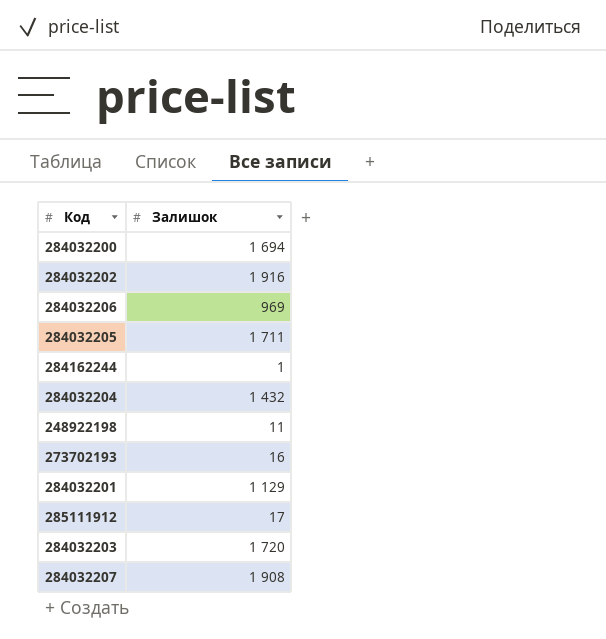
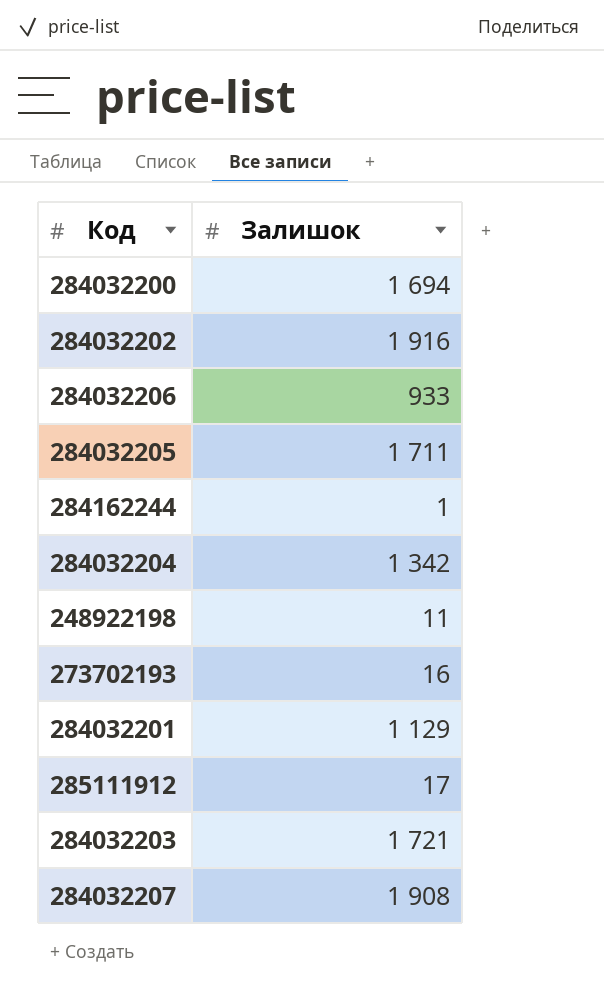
284032206 | Залишок: 969 -> 933
284032204 | Залишок: 1 432 -> 1 342
284032203 | Залишок: 1 720 -> 1 721

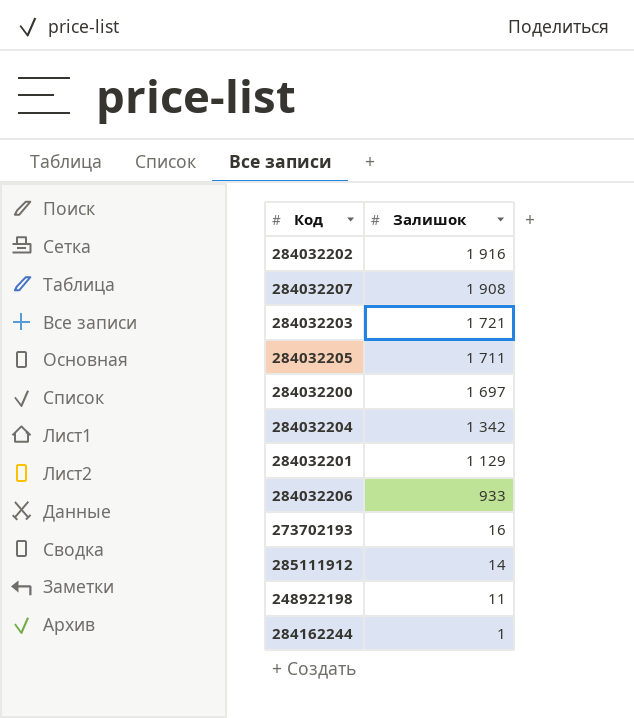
row order: none -> Залишок descending
284032200 | Залишок: 1 694 -> 1 697
285111912 | Залишок: 17 -> 14

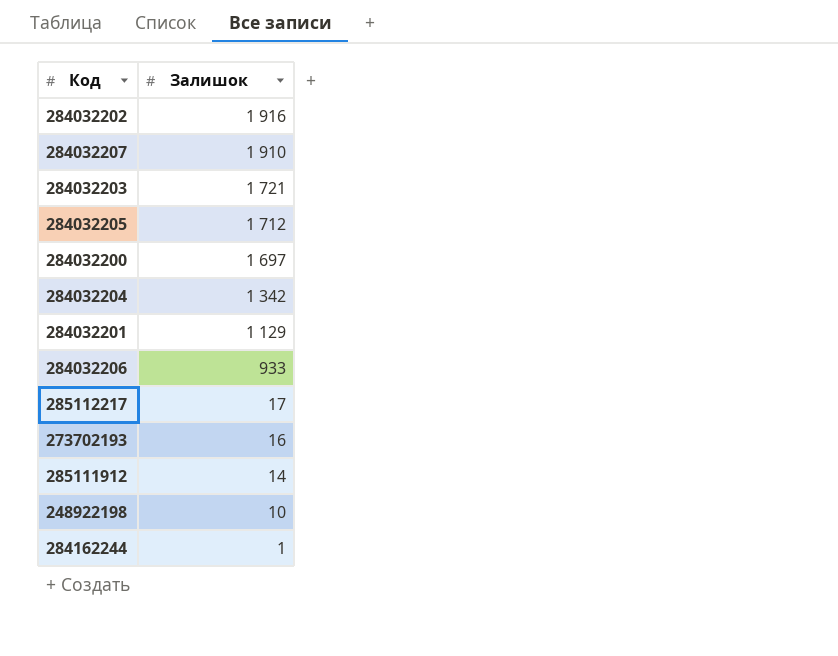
284032207 | Залишок: 1 908 -> 1 910
284032205 | Залишок: 1 711 -> 1 712
row 285112217: none -> 17
248922198 | Залишок: 11 -> 10

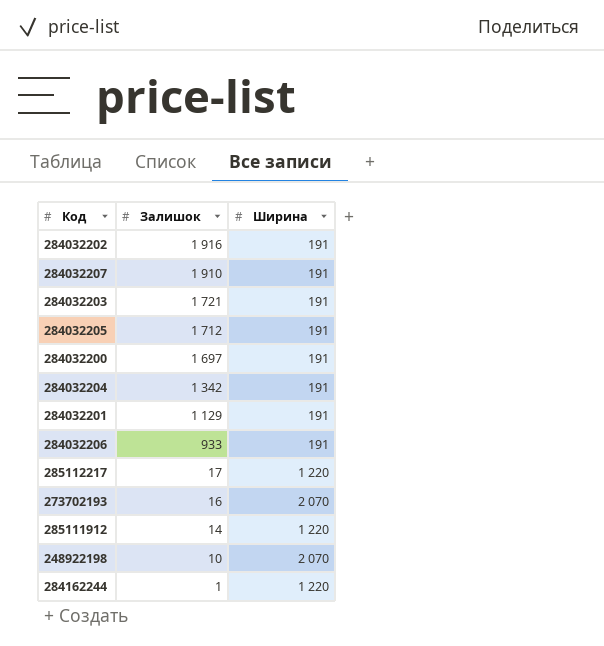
column Ширина | position: none -> 3

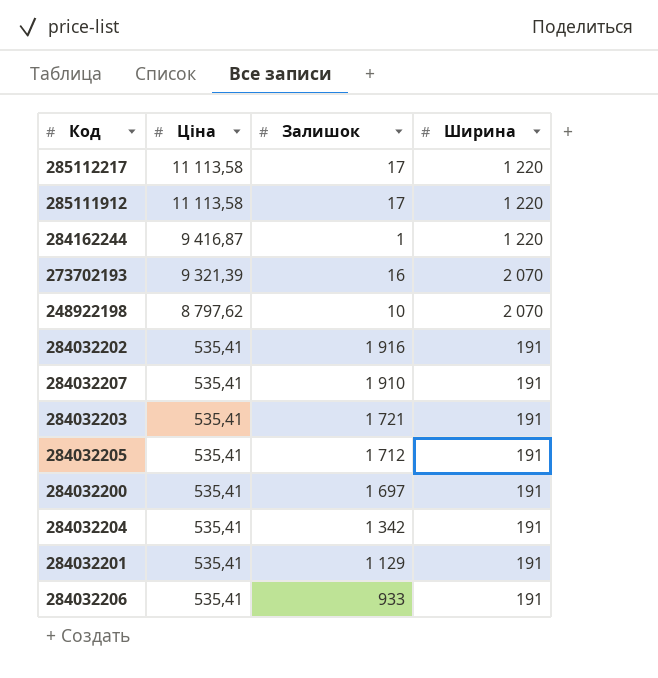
row order: Залишок descending -> Ціна descending
column Ціна | position: none -> 2
285111912 | Залишок: 14 -> 17

